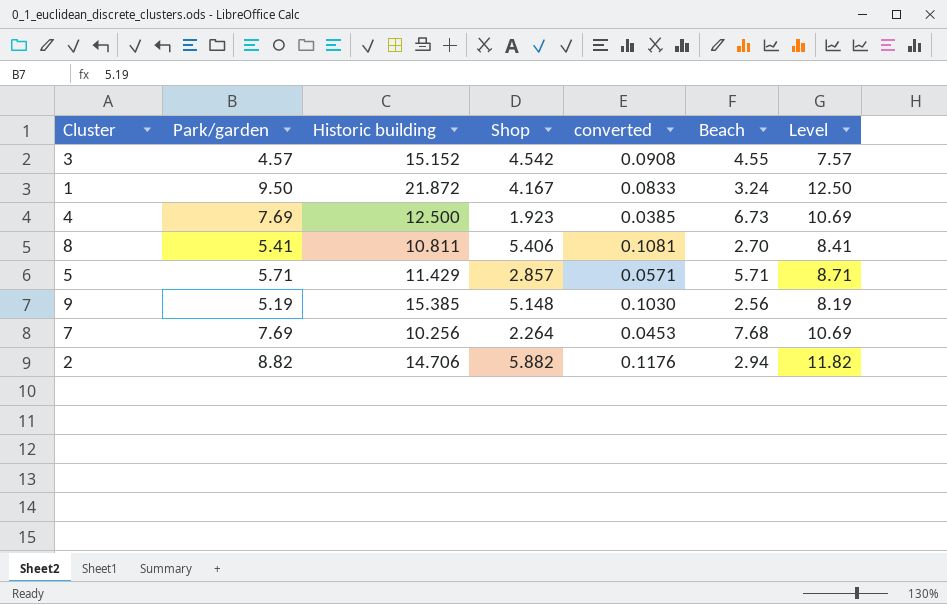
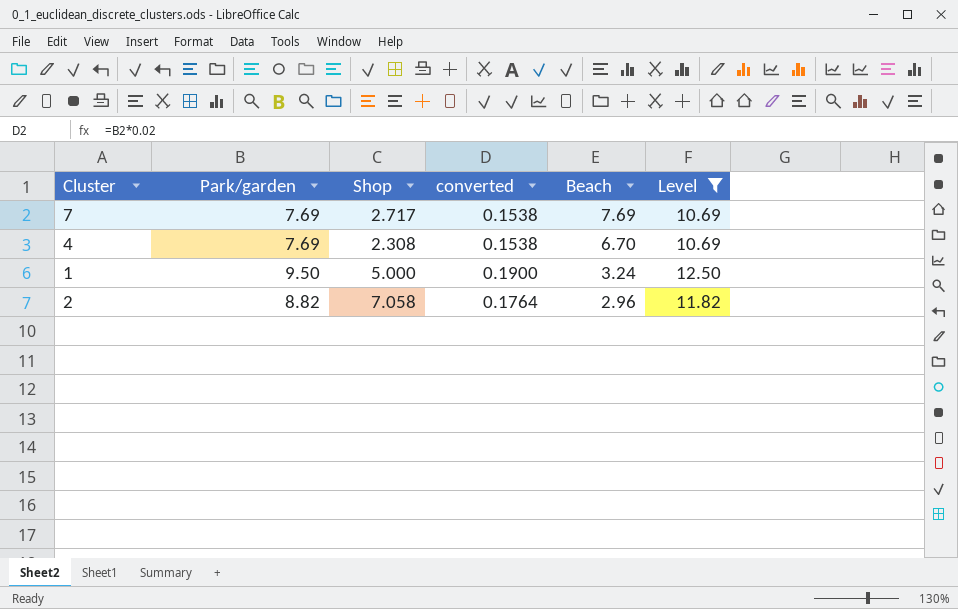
filter: none -> Level >= 10.69
row order: none -> Beach descending
column Historic building | position: 3 -> none
column converted | formula: [Shop] * 0.02 -> [Park/garden] * 0.02
7 | Shop: 2.264 -> 2.717
7 | Beach: 7.68 -> 7.69
4 | Shop: 1.923 -> 2.308
4 | Beach: 6.73 -> 6.70
1 | Shop: 4.167 -> 5.000
2 | Shop: 5.882 -> 7.058
2 | Beach: 2.94 -> 2.96

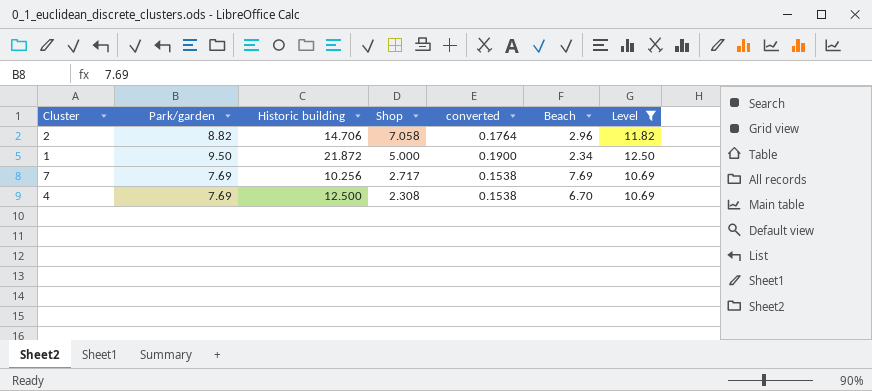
row order: Beach descending -> Shop descending
column Historic building | position: none -> 3
1 | Beach: 3.24 -> 2.34

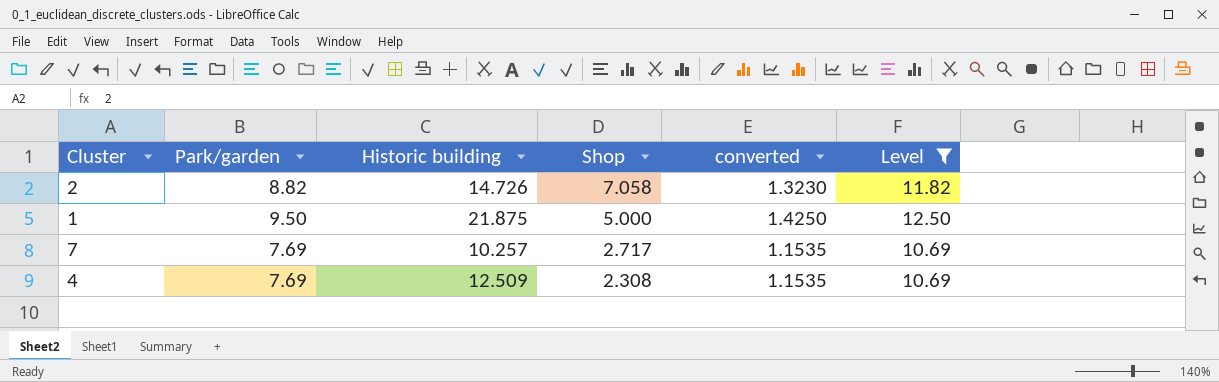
column Beach | position: 6 -> none
column converted | formula: [Park/garden] * 0.02 -> [Park/garden] * 0.15
2 | Historic building: 14.706 -> 14.726
1 | Historic building: 21.872 -> 21.875
7 | Historic building: 10.256 -> 10.257
4 | Historic building: 12.500 -> 12.509

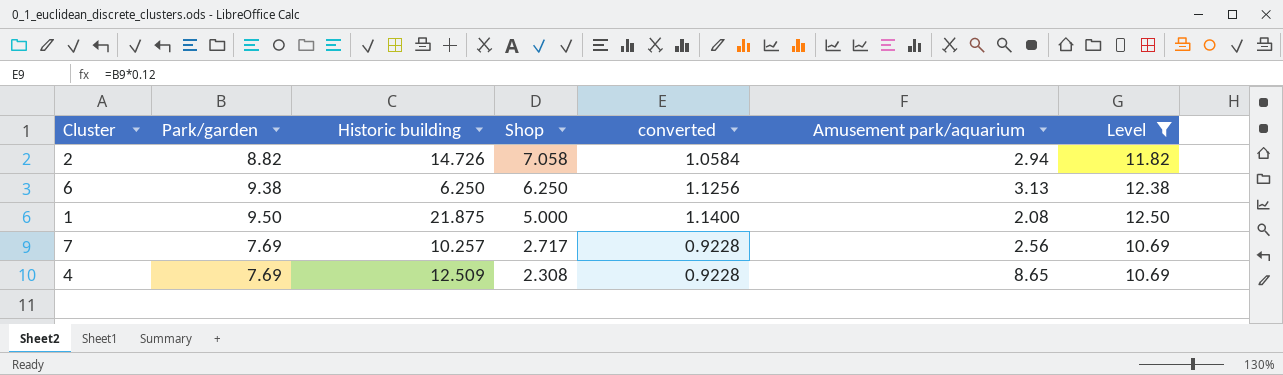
column converted | formula: [Park/garden] * 0.15 -> [Park/garden] * 0.12
column Amusement park/aquarium | position: none -> 6
row 6: none -> 9.38 | 6.250 | 6.250 | 1.1256 | 3.13 | 12.38

